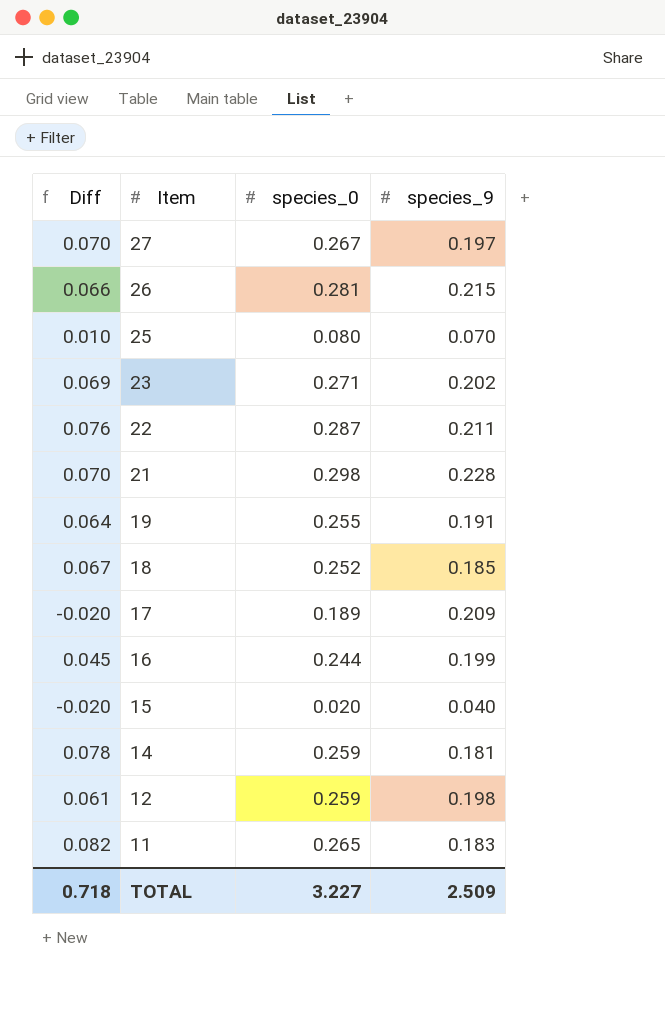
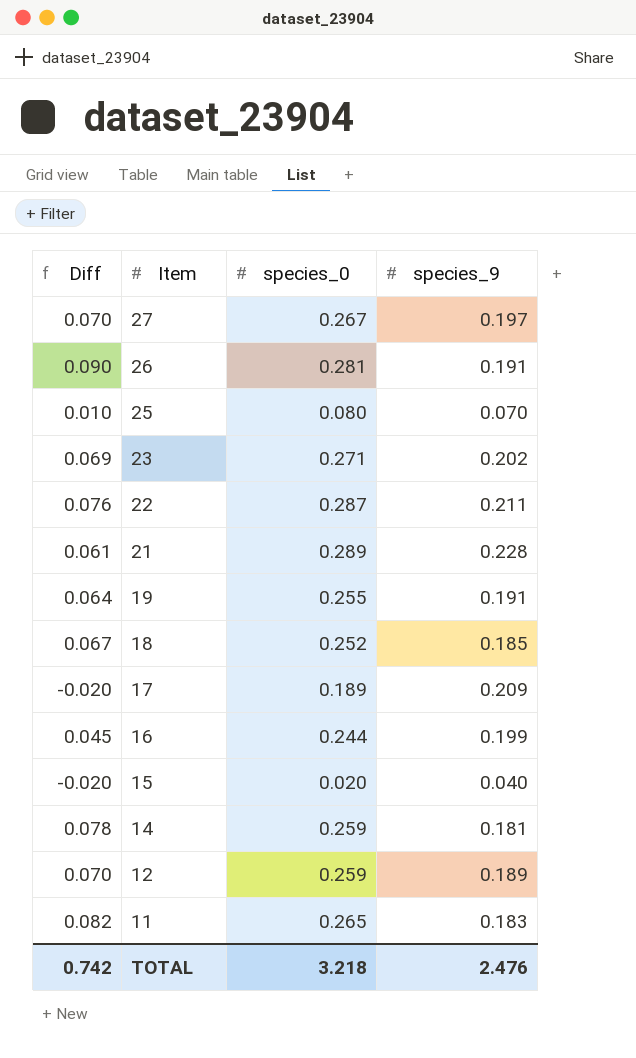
26 | Diff: 0.066 -> 0.090
26 | species_9: 0.215 -> 0.191
21 | Diff: 0.070 -> 0.061
21 | species_0: 0.298 -> 0.289
12 | Diff: 0.061 -> 0.070
12 | species_9: 0.198 -> 0.189
TOTAL | Diff: 0.718 -> 0.742
TOTAL | species_0: 3.227 -> 3.218
TOTAL | species_9: 2.509 -> 2.476

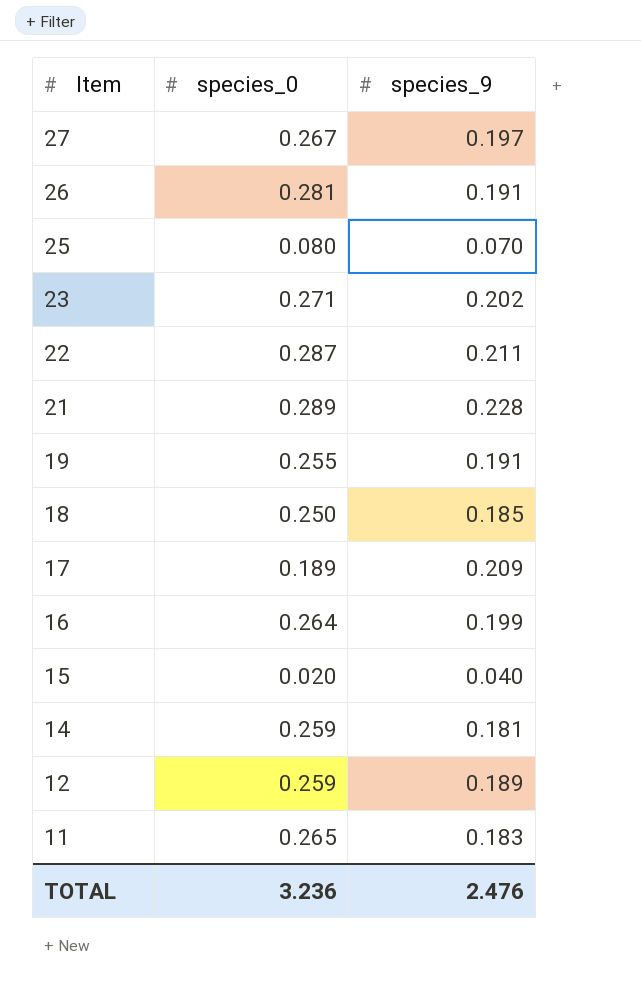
column Diff | formula: [species_0] - [species_9] -> none
18 | species_0: 0.252 -> 0.250
16 | species_0: 0.244 -> 0.264
TOTAL | species_0: 3.218 -> 3.236

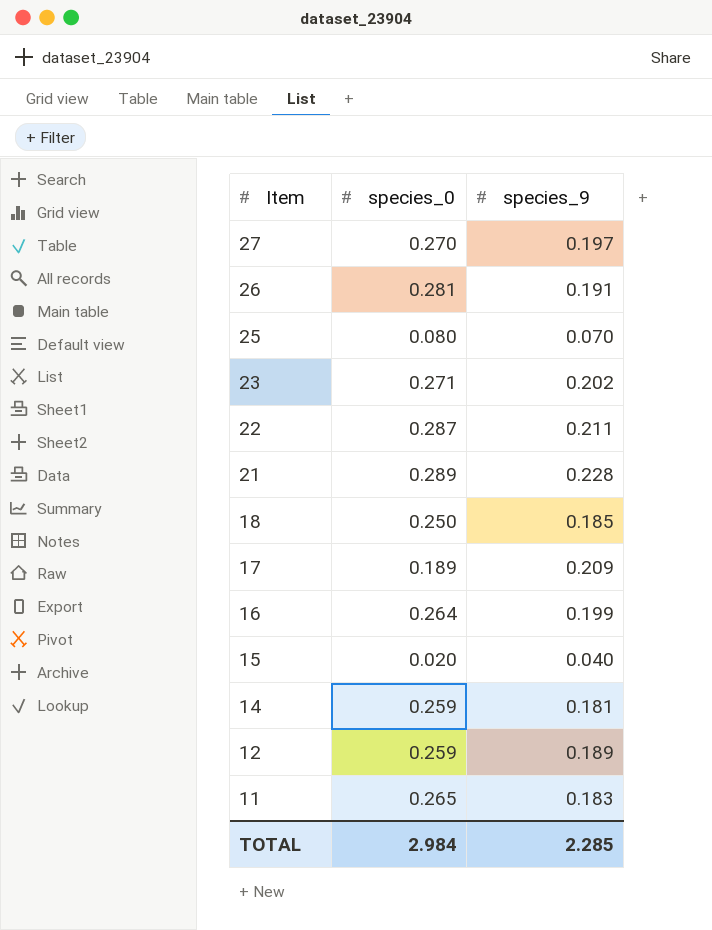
row 19: 0.255 | 0.191 -> none
27 | species_0: 0.267 -> 0.270
TOTAL | species_0: 3.236 -> 2.984
TOTAL | species_9: 2.476 -> 2.285

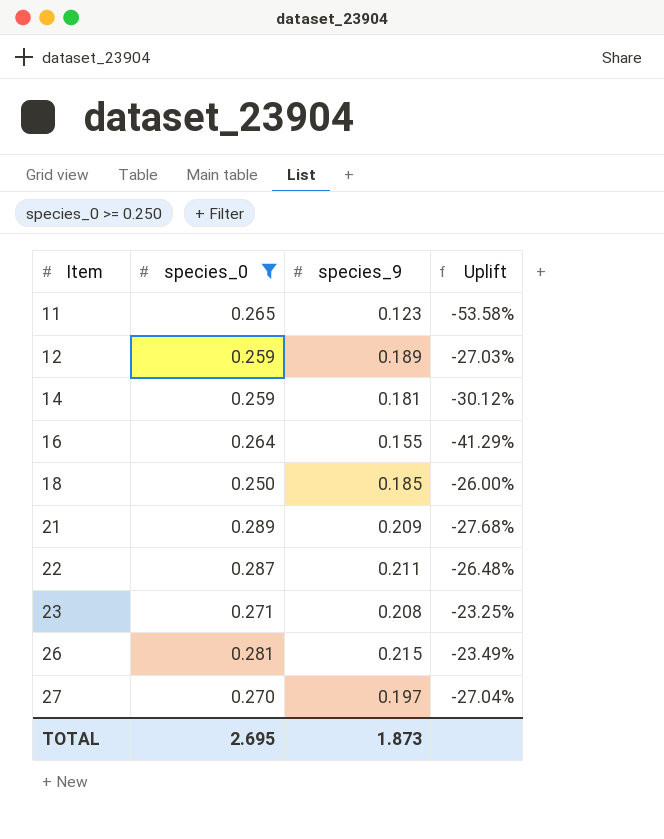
filter: none -> species_0 >= 0.250
row order: Item descending -> Item ascending
column Uplift | formula: none -> ([species_9] - [species_0]) / [species_0]
11 | species_9: 0.183 -> 0.123
16 | species_9: 0.199 -> 0.155
21 | species_9: 0.228 -> 0.209
23 | species_9: 0.202 -> 0.208
26 | species_9: 0.191 -> 0.215
TOTAL | species_0: 2.984 -> 2.695
TOTAL | species_9: 2.285 -> 1.873

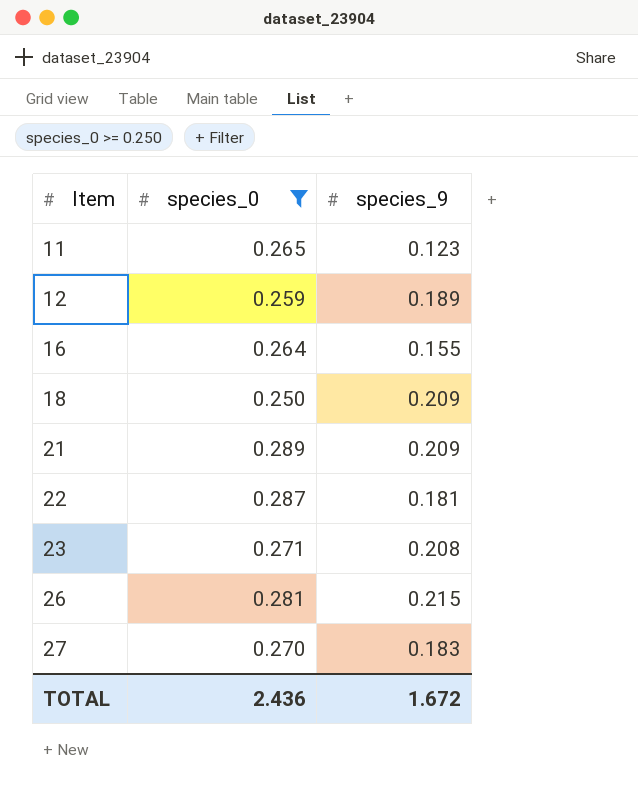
column Uplift | formula: ([species_9] - [species_0]) / [species_0] -> none
row 14: 0.259 | 0.181 | -30.12% -> none
18 | species_9: 0.185 -> 0.209
22 | species_9: 0.211 -> 0.181
27 | species_9: 0.197 -> 0.183
TOTAL | species_0: 2.695 -> 2.436
TOTAL | species_9: 1.873 -> 1.672

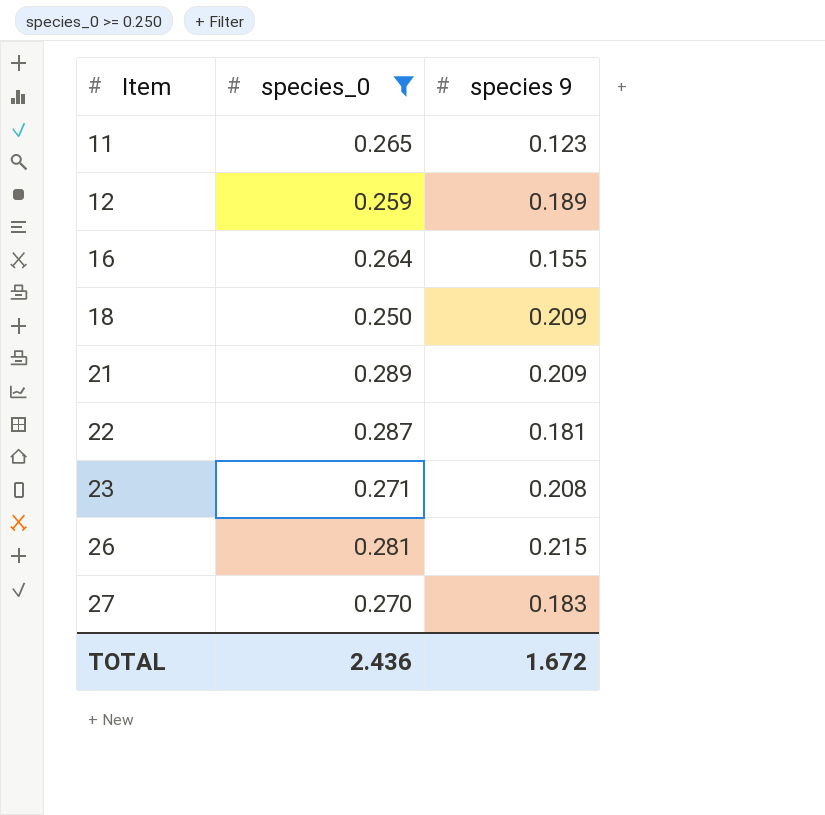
column name: species_9 -> species 9

